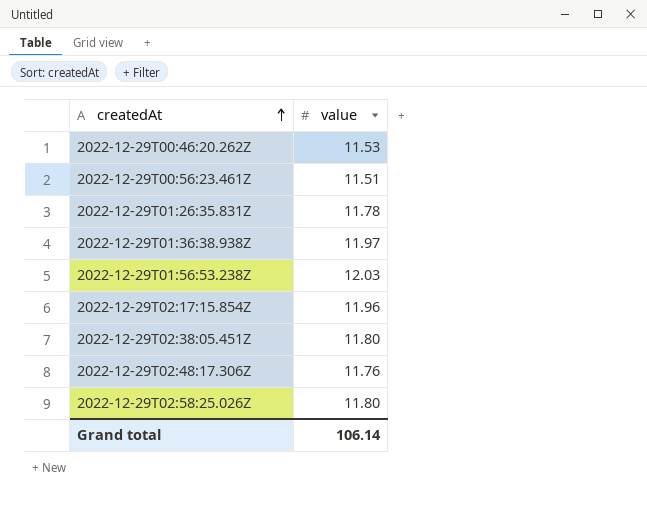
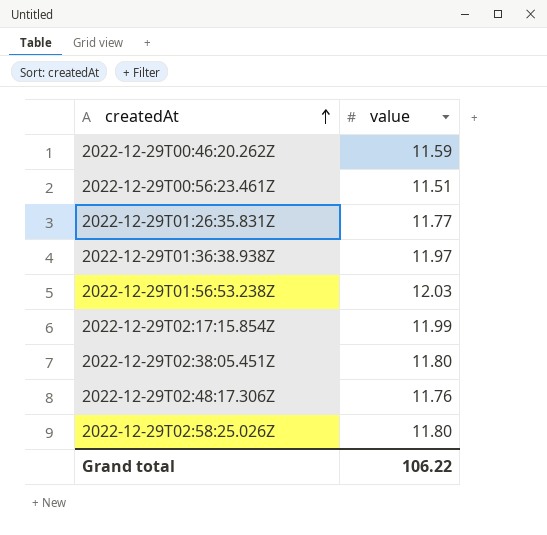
2022-12-29T00:46:20.262Z | value: 11.53 -> 11.59
2022-12-29T01:26:35.831Z | value: 11.78 -> 11.77
2022-12-29T02:17:15.854Z | value: 11.96 -> 11.99
Grand total | value: 106.14 -> 106.22

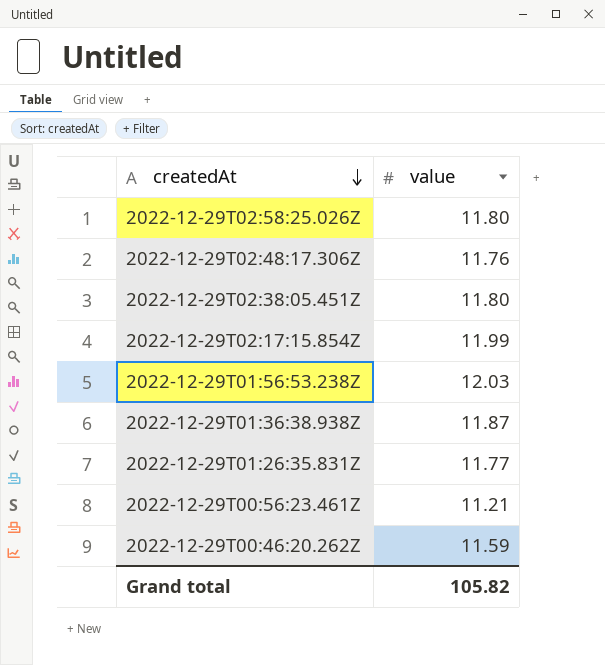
row order: createdAt ascending -> createdAt descending
2022-12-29T01:36:38.938Z | value: 11.97 -> 11.87
2022-12-29T00:56:23.461Z | value: 11.51 -> 11.21
Grand total | value: 106.22 -> 105.82

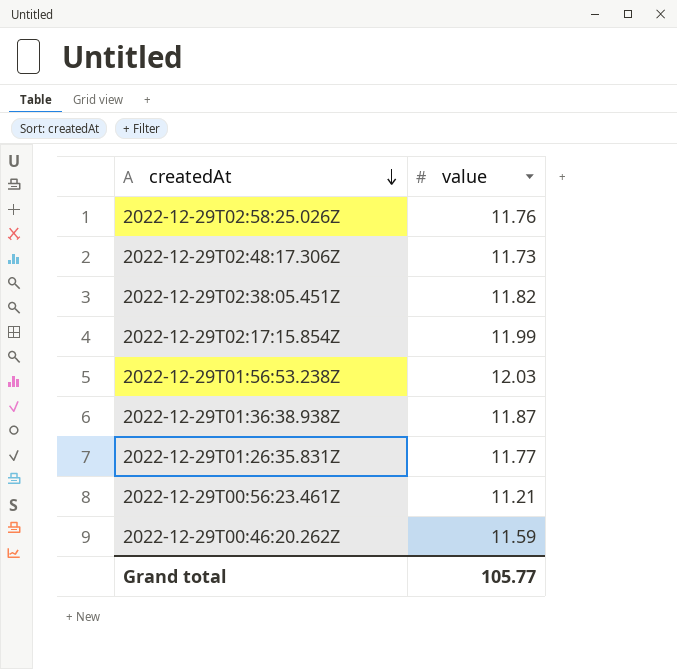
2022-12-29T02:58:25.026Z | value: 11.80 -> 11.76
2022-12-29T02:48:17.306Z | value: 11.76 -> 11.73
2022-12-29T02:38:05.451Z | value: 11.80 -> 11.82
Grand total | value: 105.82 -> 105.77

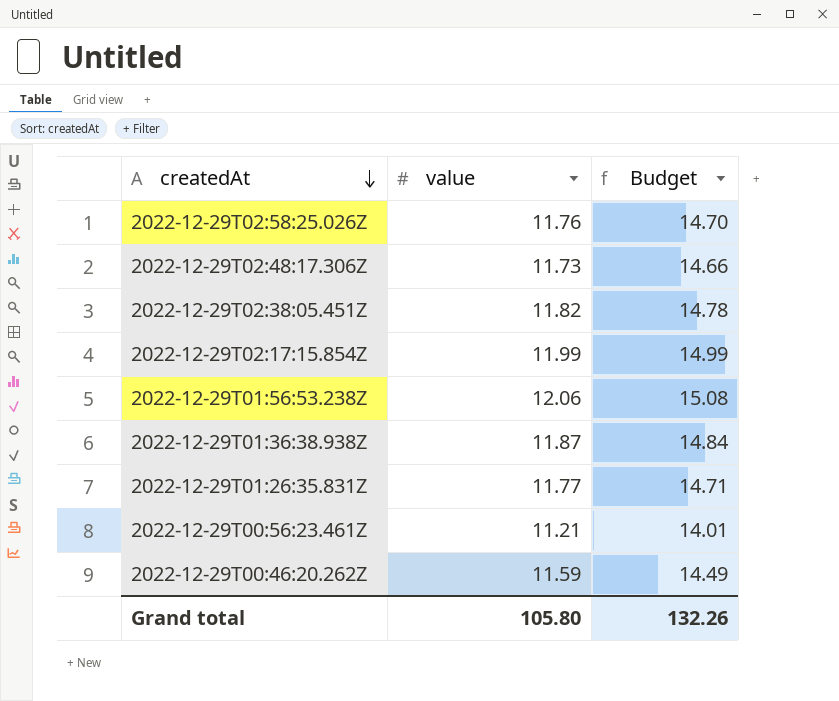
column Budget | formula: none -> [value] * 1.25
2022-12-29T01:56:53.238Z | value: 12.03 -> 12.06
Grand total | value: 105.77 -> 105.80

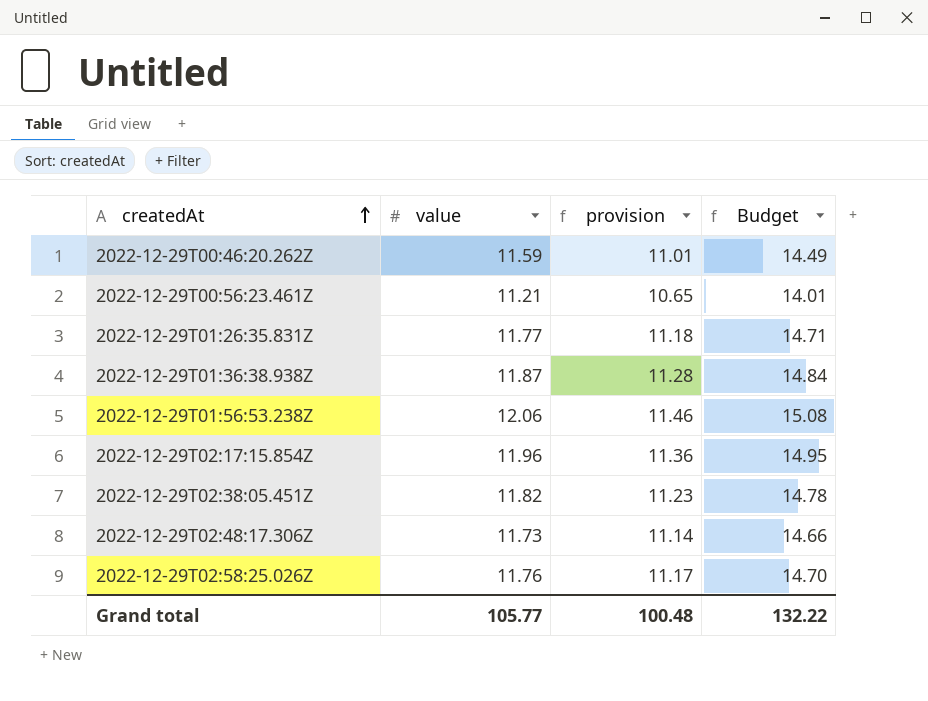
row order: createdAt descending -> createdAt ascending
column provision | formula: none -> [value] * 0.95
2022-12-29T02:17:15.854Z | value: 11.99 -> 11.96
2022-12-29T02:17:15.854Z | Budget: 14.99 -> 14.95
Grand total | value: 105.80 -> 105.77
Grand total | Budget: 132.26 -> 132.22

